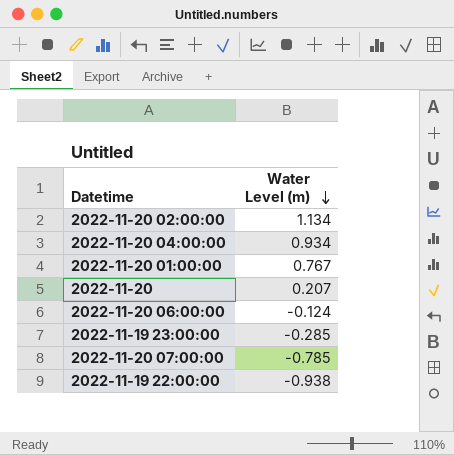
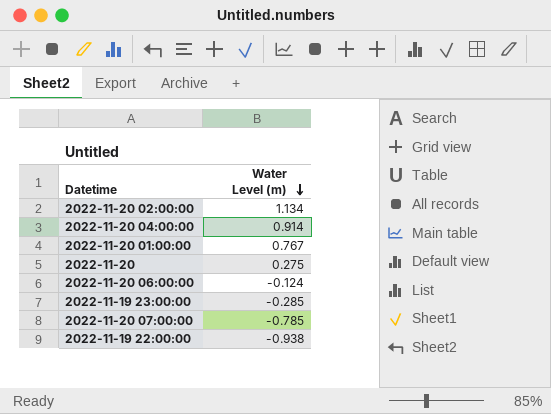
2022-11-20 04:00:00 | Water Level (m): 0.934 -> 0.914
2022-11-20 | Water Level (m): 0.207 -> 0.275

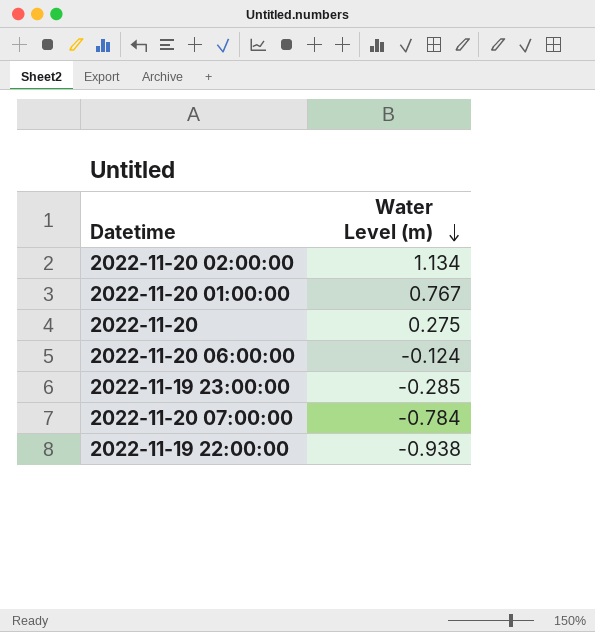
row 2022-11-20 04:00:00: 0.914 -> none
2022-11-20 07:00:00 | Water Level (m): -0.785 -> -0.784

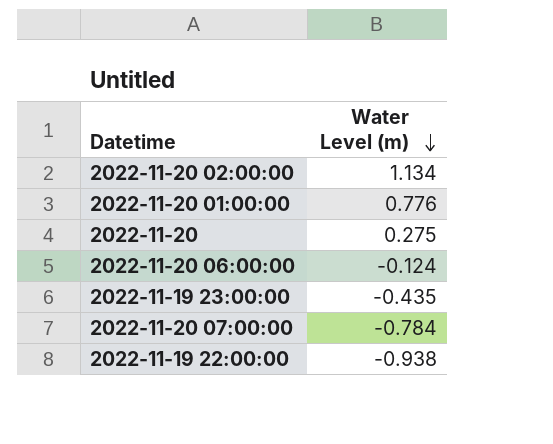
2022-11-20 01:00:00 | Water Level (m): 0.767 -> 0.776
2022-11-19 23:00:00 | Water Level (m): -0.285 -> -0.435

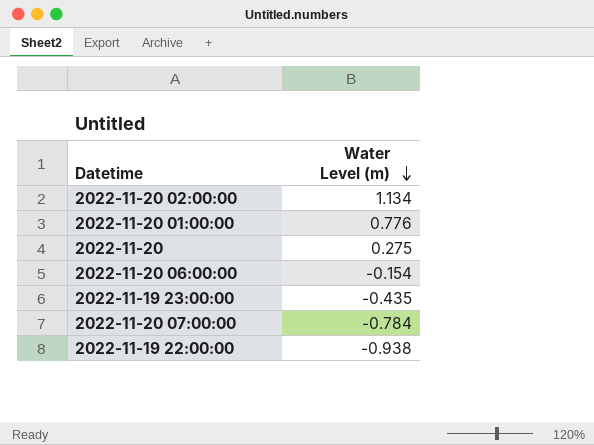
2022-11-20 06:00:00 | Water Level (m): -0.124 -> -0.154

